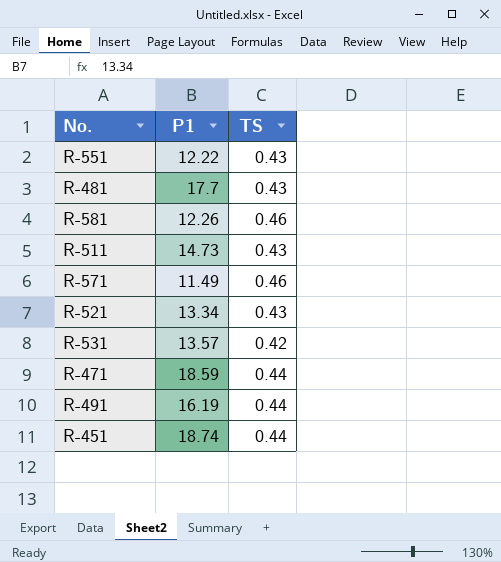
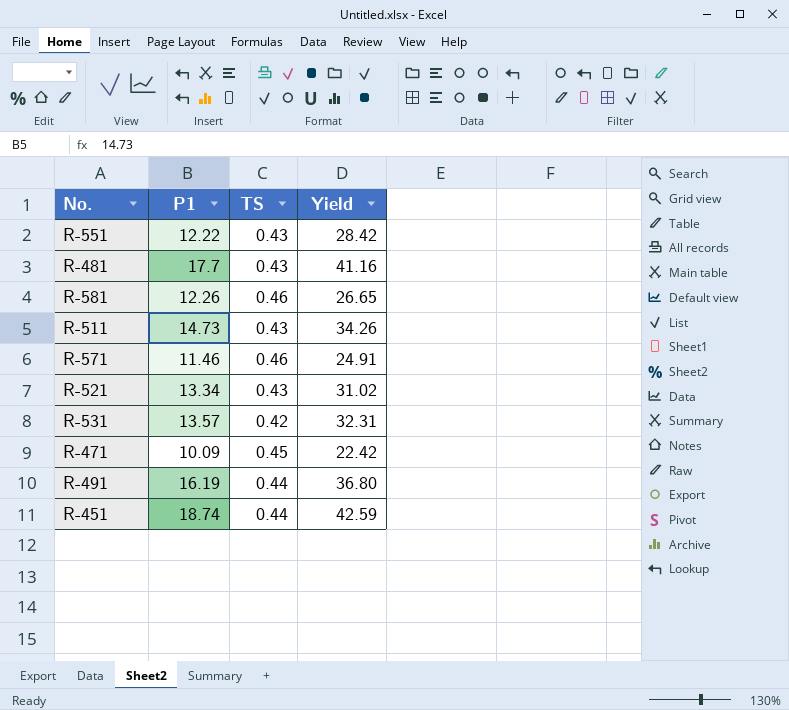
column Yield | formula: none -> [P1] / [TS]
R-571 | P1: 11.49 -> 11.46
R-471 | P1: 18.59 -> 10.09
R-471 | TS: 0.44 -> 0.45

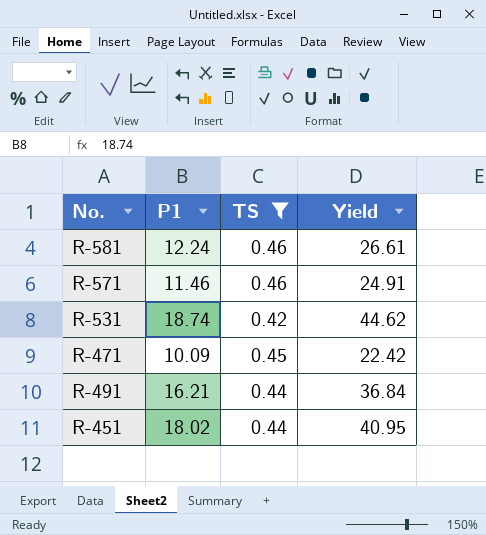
filter: none -> TS != 0.43
R-581 | P1: 12.26 -> 12.24
R-581 | Yield: 26.65 -> 26.61
R-531 | P1: 13.57 -> 18.74
R-531 | Yield: 32.31 -> 44.62
R-491 | P1: 16.19 -> 16.21
R-491 | Yield: 36.80 -> 36.84
R-451 | P1: 18.74 -> 18.02
R-451 | Yield: 42.59 -> 40.95

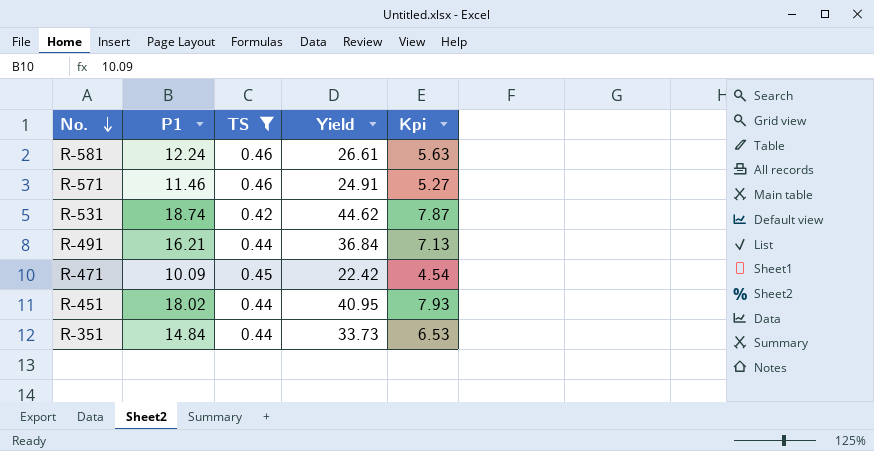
row order: none -> No. descending
column Kpi | formula: none -> [P1] * [TS]
row R-351: none -> 14.84 | 0.44 | 33.73 | 6.53

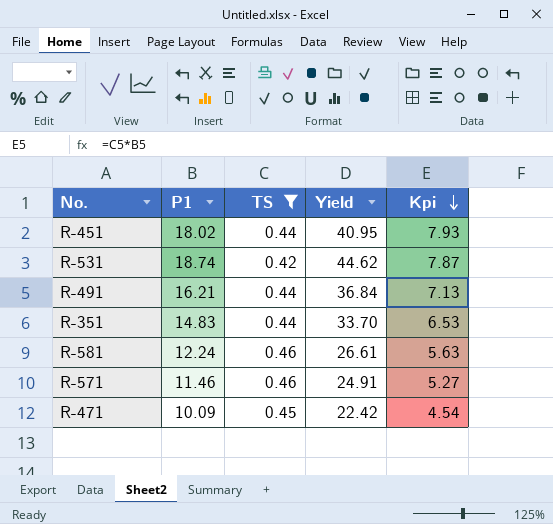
row order: No. descending -> Kpi descending
R-351 | P1: 14.84 -> 14.83
R-351 | Yield: 33.73 -> 33.70

